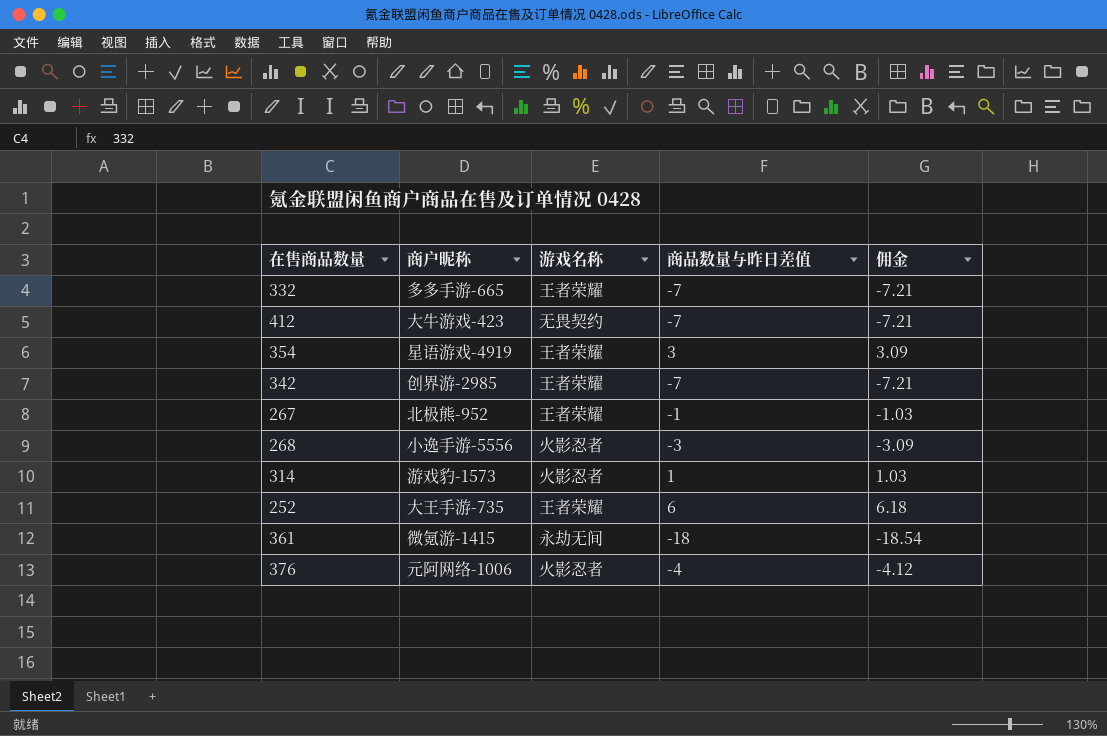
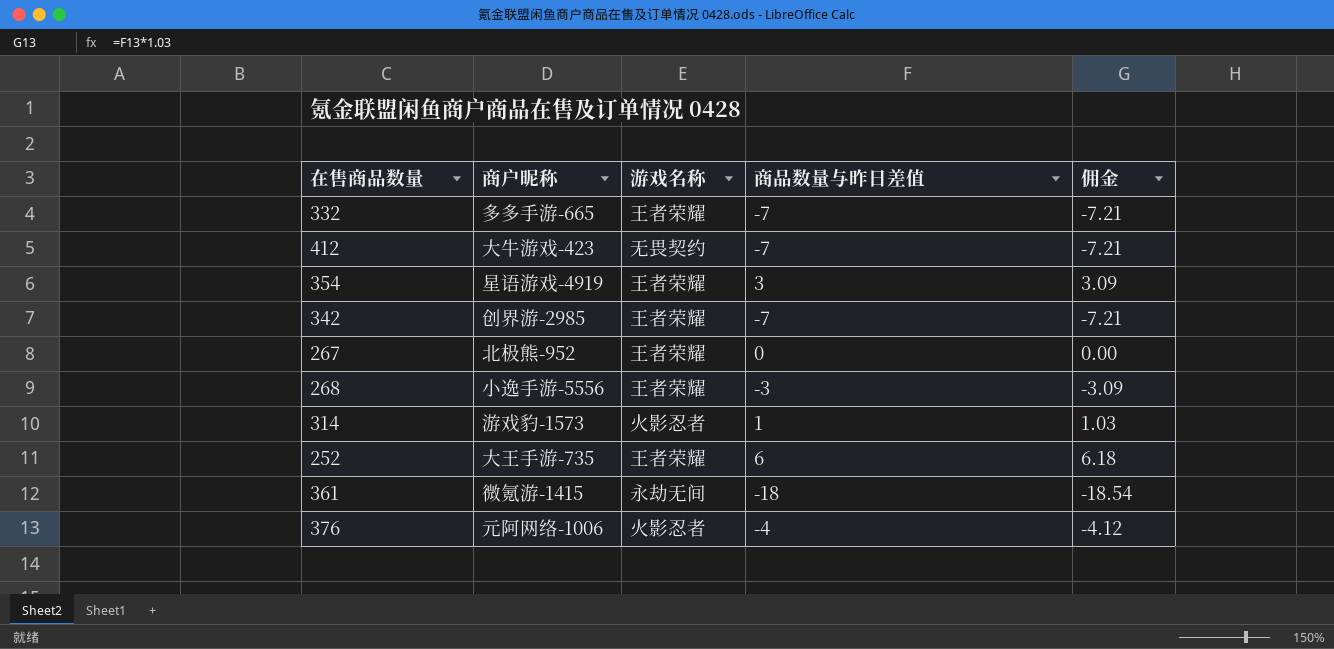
267 | 商品数量与昨日差值: -1 -> 0
267 | 佣金: -1.03 -> 0.00
268 | 游戏名称: 火影忍者 -> 王者荣耀

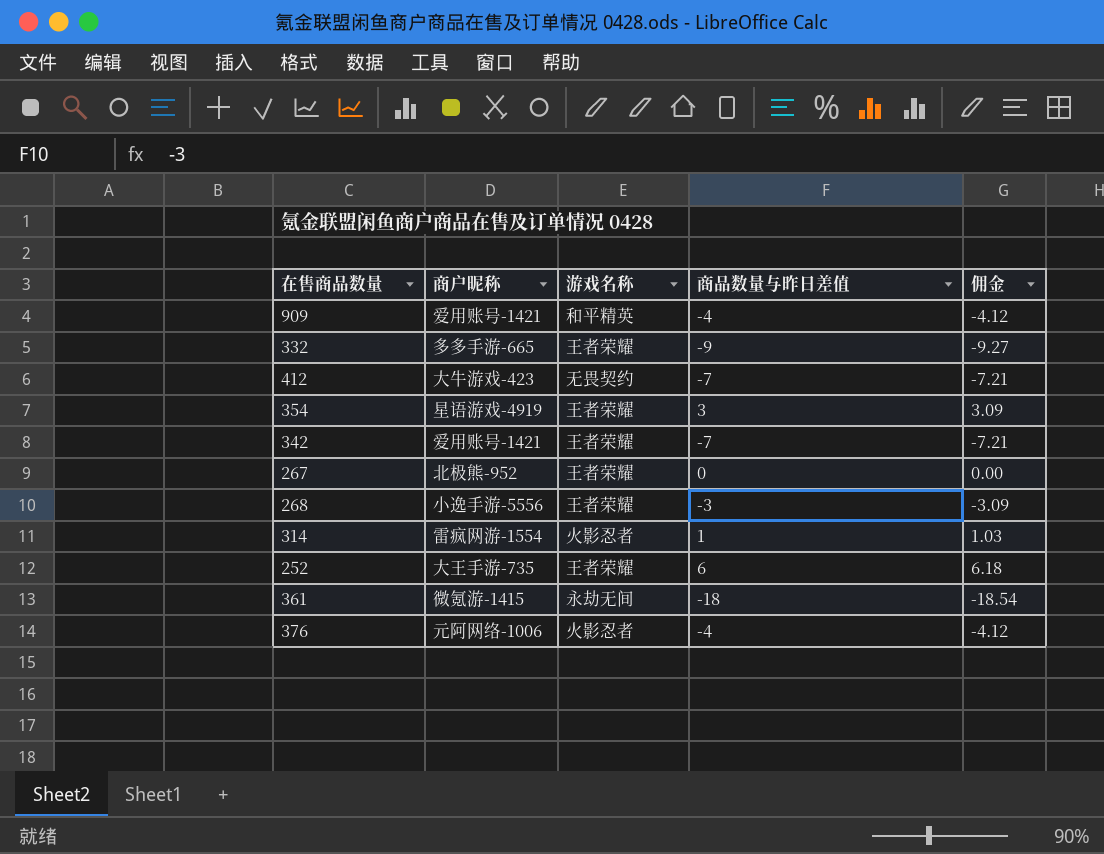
row 909: none -> 爱用账号-1421 | 和平精英 | -4 | -4.12
332 | 商品数量与昨日差值: -7 -> -9
332 | 佣金: -7.21 -> -9.27
342 | 商户昵称: 创界游-2985 -> 爱用账号-1421
314 | 商户昵称: 游戏豹-1573 -> 雷疯网游-1554

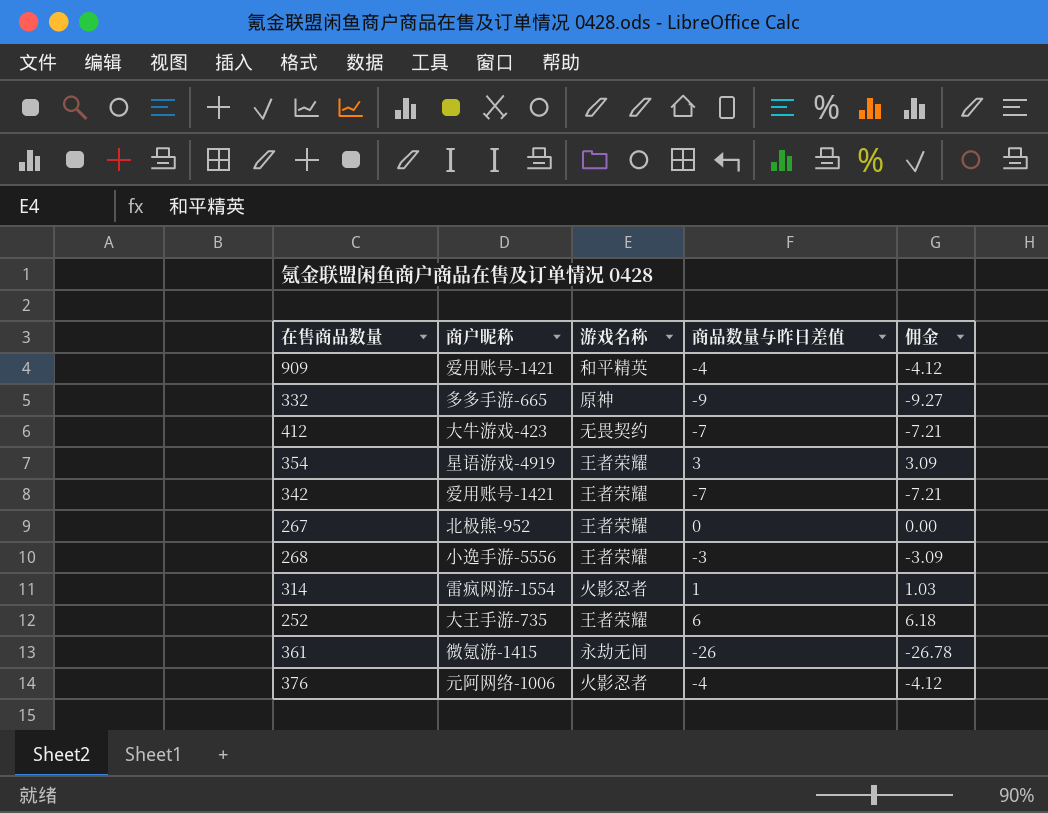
332 | 游戏名称: 王者荣耀 -> 原神
361 | 商品数量与昨日差值: -18 -> -26
361 | 佣金: -18.54 -> -26.78

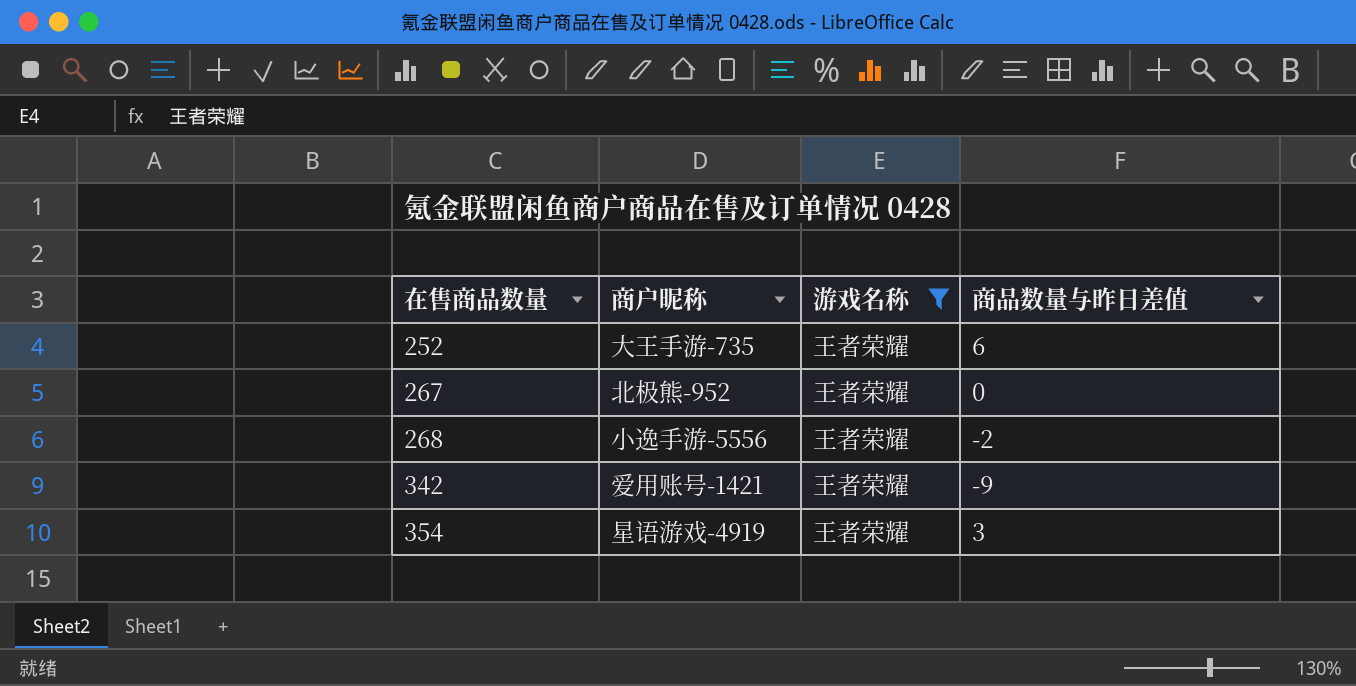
filter: none -> 游戏名称 = 王者荣耀
row order: none -> 在售商品数量 ascending
column 佣金 | formula: [商品数量与昨日差值] * 1.03 -> none
268 | 商品数量与昨日差值: -3 -> -2
342 | 商品数量与昨日差值: -7 -> -9

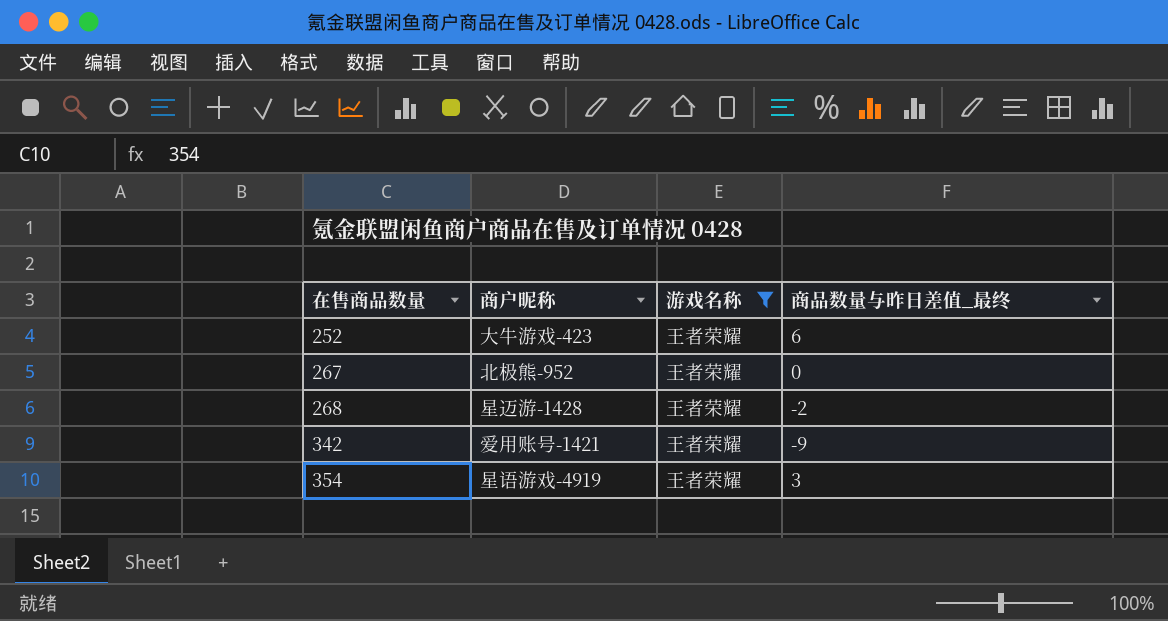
column name: 商品数量与昨日差值 -> 商品数量与昨日差值_最终
252 | 商户昵称: 大王手游-735 -> 大牛游戏-423
268 | 商户昵称: 小逸手游-5556 -> 星迈游-1428

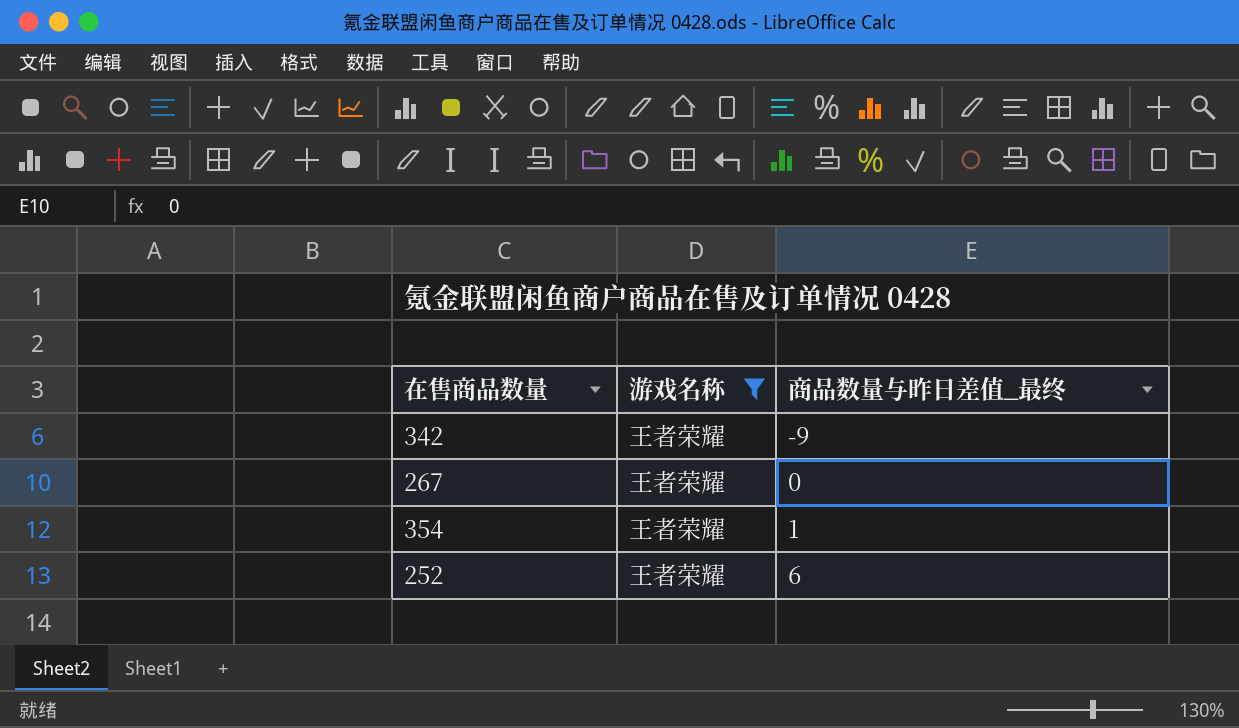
row order: 在售商品数量 ascending -> 商品数量与昨日差值_最终 ascending
column 商户昵称 | position: 2 -> none
row 268: 星迈游-1428 | 王者荣耀 | -2 -> none
354 | 商品数量与昨日差值_最终: 3 -> 1

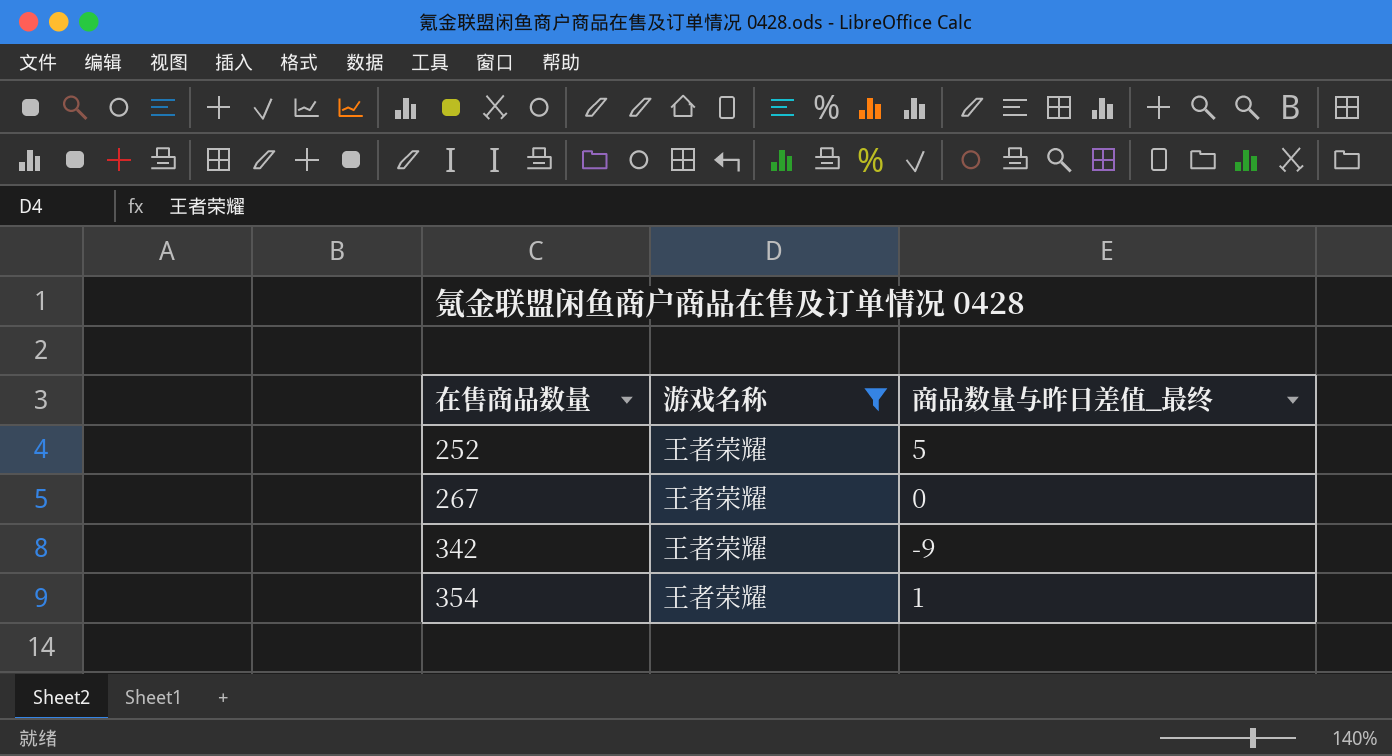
row order: 商品数量与昨日差值_最终 ascending -> 在售商品数量 ascending
252 | 商品数量与昨日差值_最终: 6 -> 5

